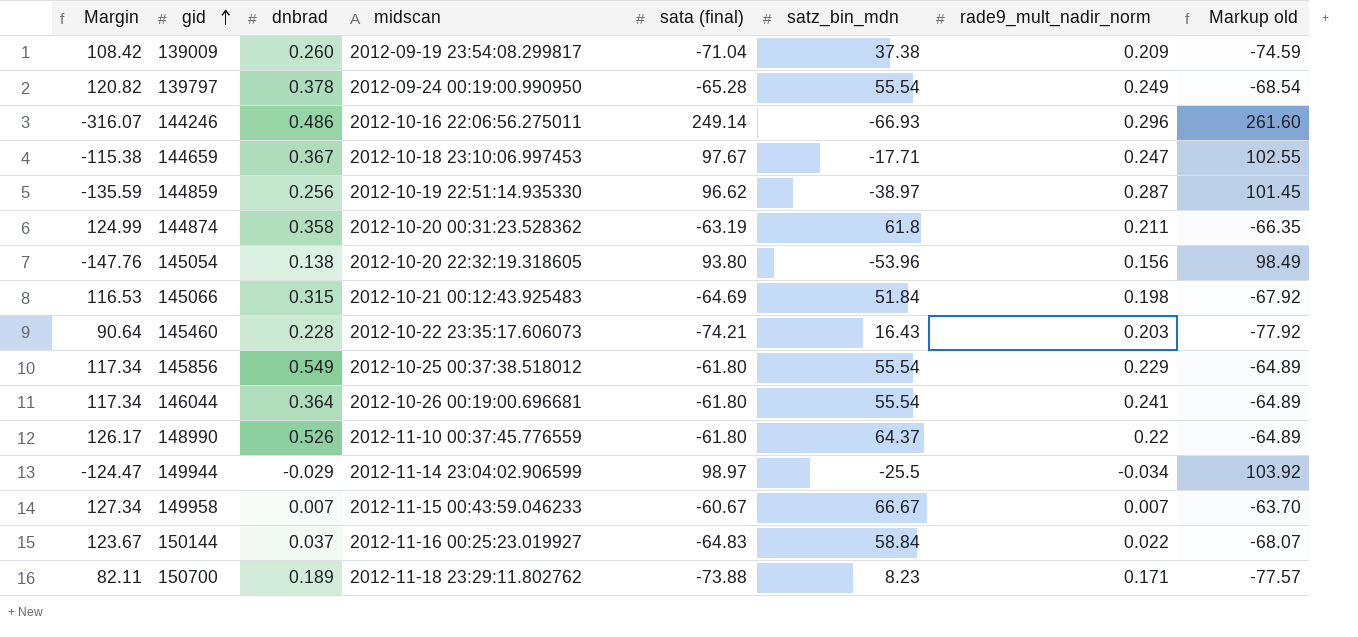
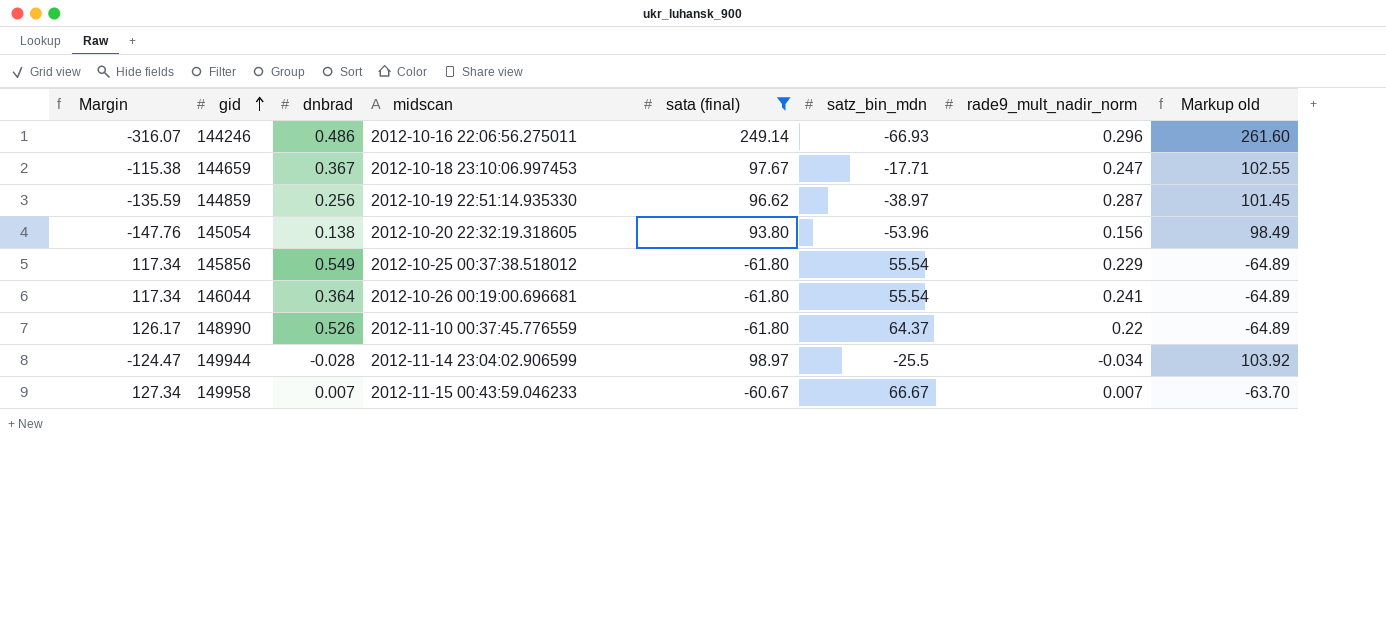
filter: none -> sata (final) >= -61.80
149944 | dnbrad: -0.029 -> -0.028

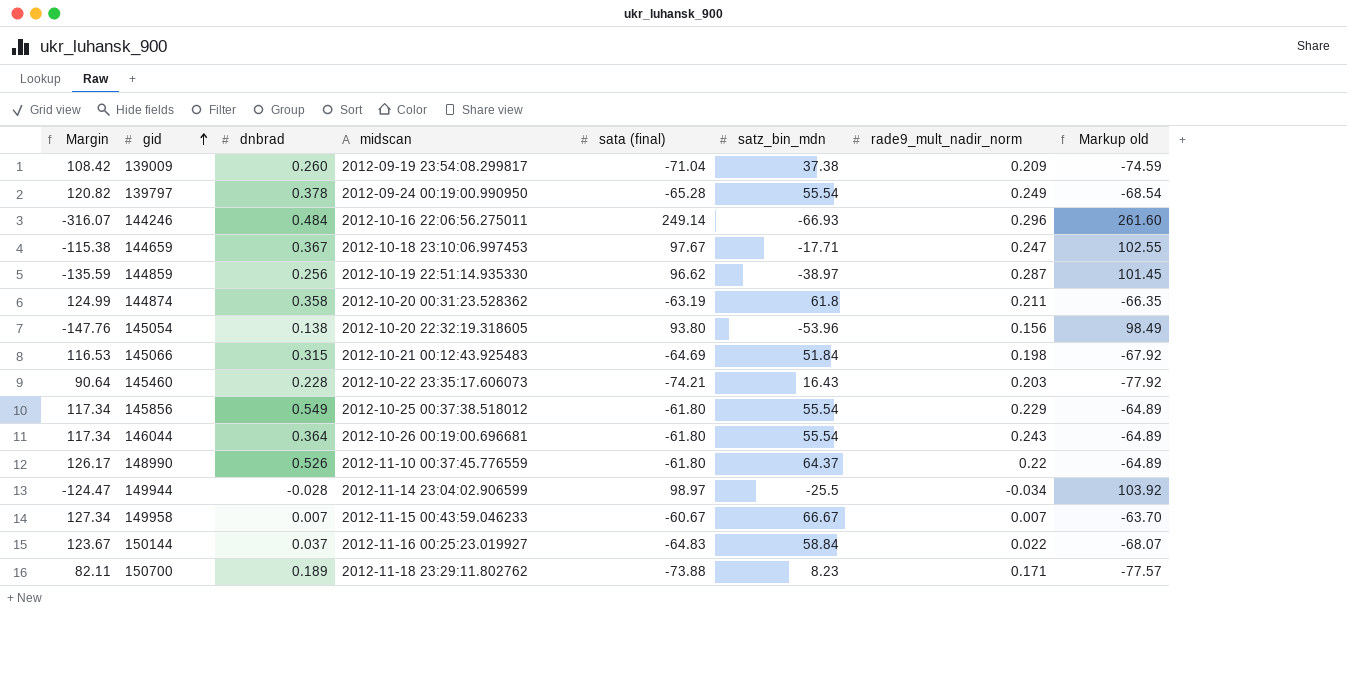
filter: sata (final) >= -61.80 -> none
144246 | dnbrad: 0.486 -> 0.484
146044 | rade9_mult_nadir_norm: 0.241 -> 0.243

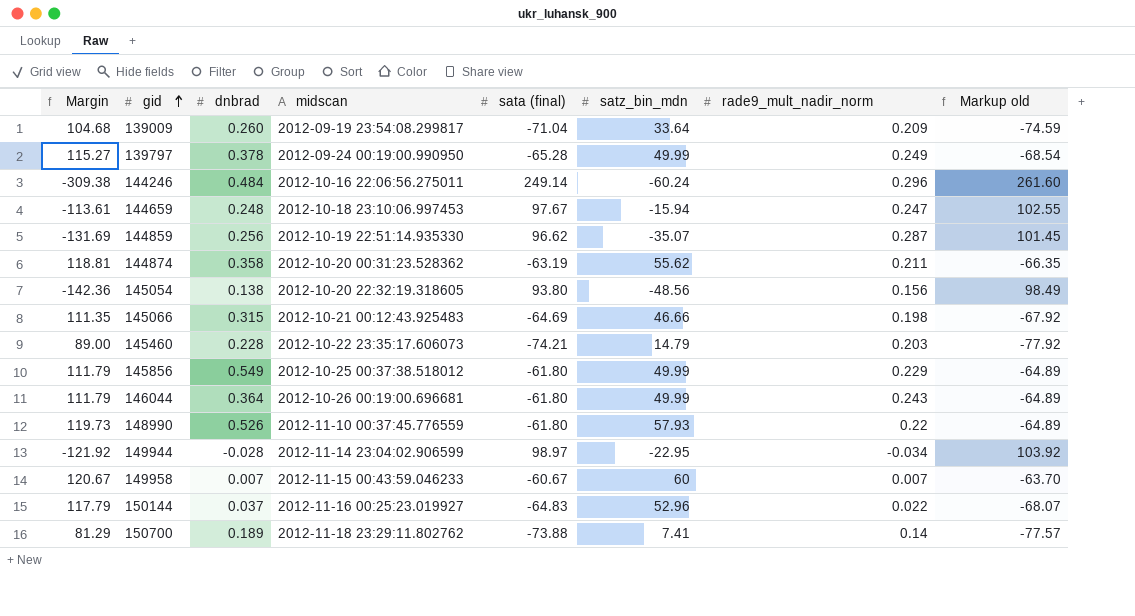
139009 | Margin: 108.42 -> 104.68
139009 | satz_bin_mdn: 37.38 -> 33.64
139797 | Margin: 120.82 -> 115.27
139797 | satz_bin_mdn: 55.54 -> 49.99
144246 | Margin: -316.07 -> -309.38
144246 | satz_bin_mdn: -66.93 -> -60.24
144659 | Margin: -115.38 -> -113.61
144659 | dnbrad: 0.367 -> 0.248
144659 | satz_bin_mdn: -17.71 -> -15.94
144859 | Margin: -135.59 -> -131.69
144859 | satz_bin_mdn: -38.97 -> -35.07
144874 | Margin: 124.99 -> 118.81
144874 | satz_bin_mdn: 61.8 -> 55.62
145054 | Margin: -147.76 -> -142.36
145054 | satz_bin_mdn: -53.96 -> -48.56
145066 | Margin: 116.53 -> 111.35
145066 | satz_bin_mdn: 51.84 -> 46.66
145460 | Margin: 90.64 -> 89.00
145460 | satz_bin_mdn: 16.43 -> 14.79
145856 | Margin: 117.34 -> 111.79
145856 | satz_bin_mdn: 55.54 -> 49.99
146044 | Margin: 117.34 -> 111.79
146044 | satz_bin_mdn: 55.54 -> 49.99
148990 | Margin: 126.17 -> 119.73
148990 | satz_bin_mdn: 64.37 -> 57.93
149944 | Margin: -124.47 -> -121.92
149944 | satz_bin_mdn: -25.5 -> -22.95
149958 | Margin: 127.34 -> 120.67
149958 | satz_bin_mdn: 66.67 -> 60
150144 | Margin: 123.67 -> 117.79
150144 | satz_bin_mdn: 58.84 -> 52.96
150700 | Margin: 82.11 -> 81.29
150700 | satz_bin_mdn: 8.23 -> 7.41
150700 | rade9_mult_nadir_norm: 0.171 -> 0.14

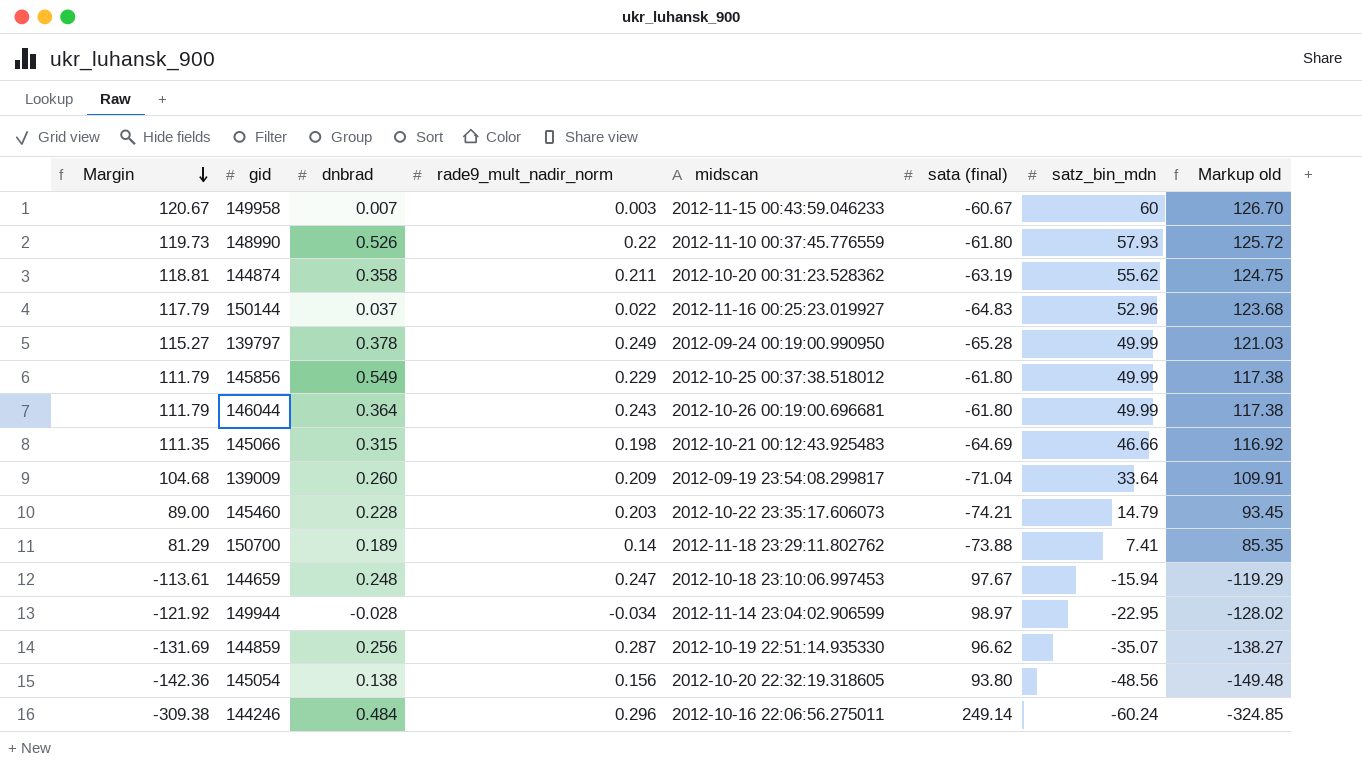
row order: gid ascending -> Margin descending
column rade9_mult_nadir_norm | position: 7 -> 4
column Markup old | formula: [sata (final)] * 1.05 -> [Margin] * 1.05
149958 | rade9_mult_nadir_norm: 0.007 -> 0.003

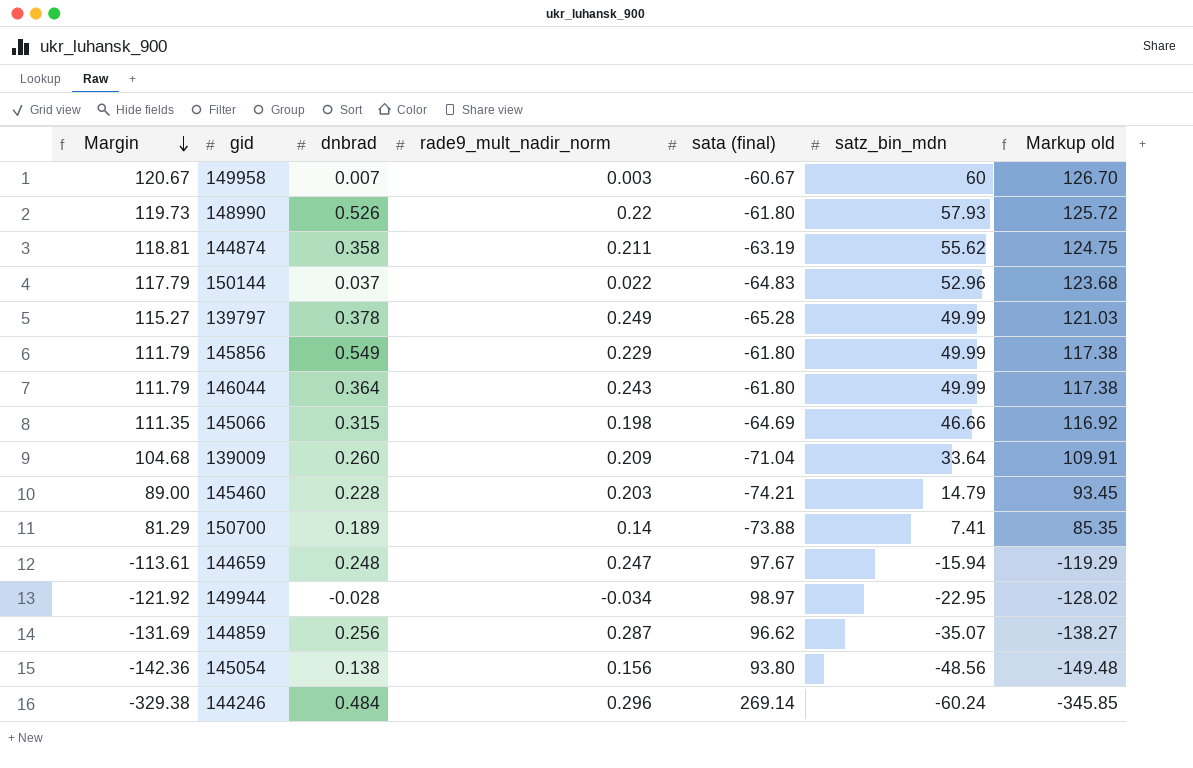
column midscan | position: 5 -> none
144246 | Margin: -309.38 -> -329.38
144246 | sata (final): 249.14 -> 269.14
144246 | Markup old: -324.85 -> -345.85

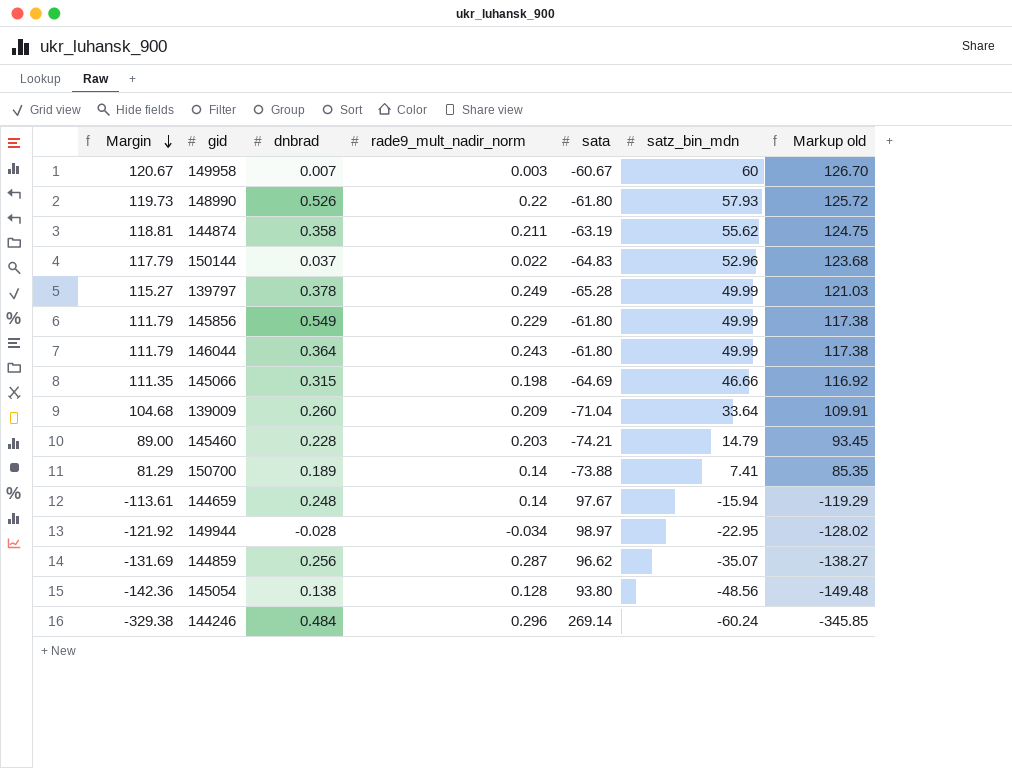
column name: sata (final) -> sata
144659 | rade9_mult_nadir_norm: 0.247 -> 0.14
145054 | rade9_mult_nadir_norm: 0.156 -> 0.128

